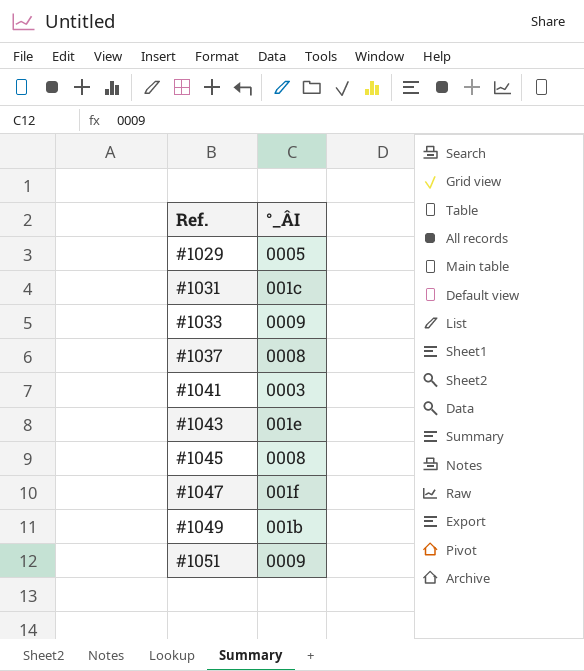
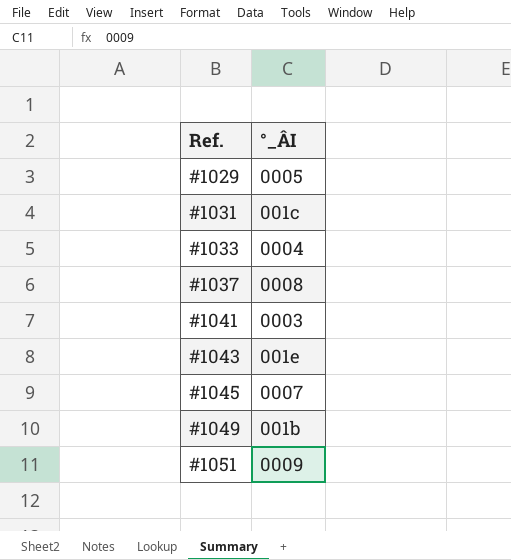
row #1047: 001f -> none
#1033 | °_ÂI: 0009 -> 0004
#1045 | °_ÂI: 0008 -> 0007

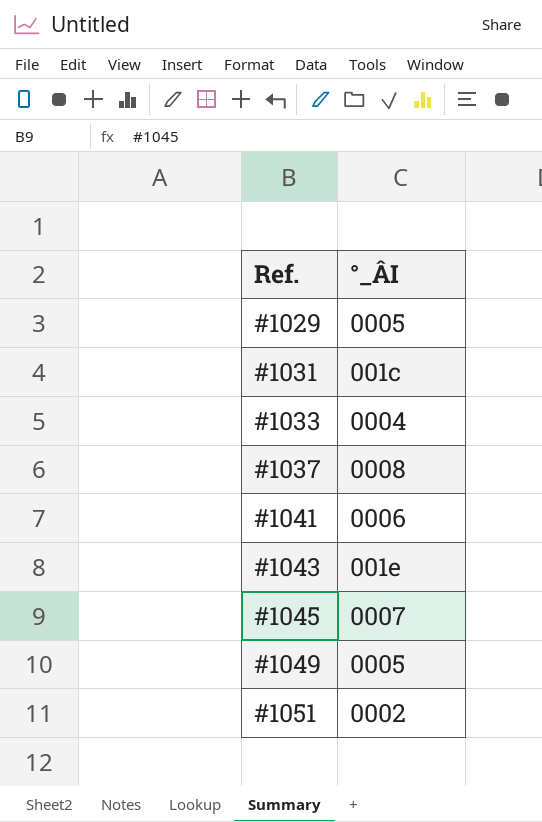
#1041 | °_ÂI: 0003 -> 0006
#1049 | °_ÂI: 001b -> 0005
#1051 | °_ÂI: 0009 -> 0002

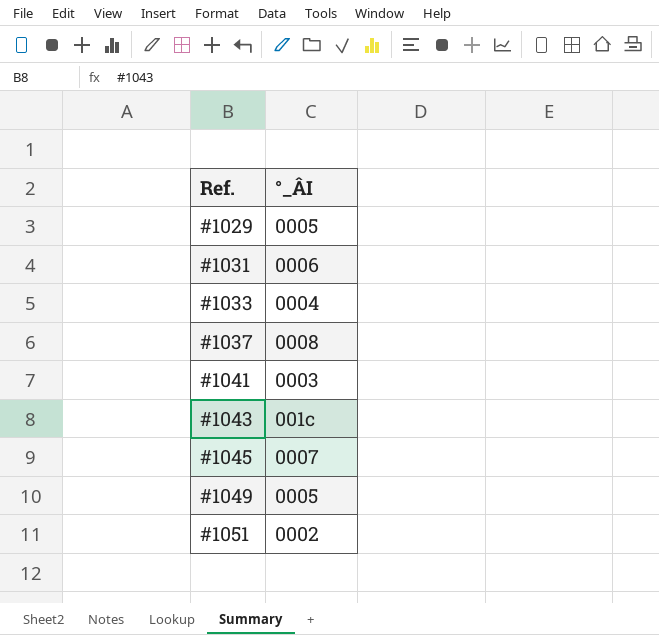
#1031 | °_ÂI: 001c -> 0006
#1041 | °_ÂI: 0006 -> 0003
#1043 | °_ÂI: 001e -> 001c

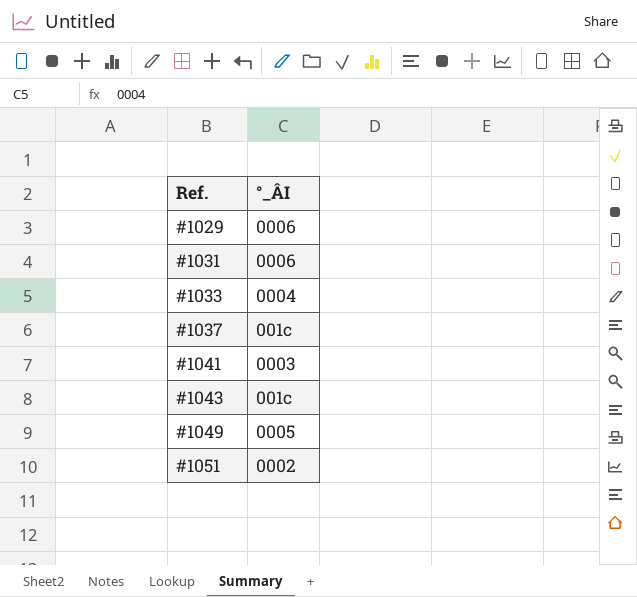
row #1045: 0007 -> none
#1029 | °_ÂI: 0005 -> 0006
#1037 | °_ÂI: 0008 -> 001c

